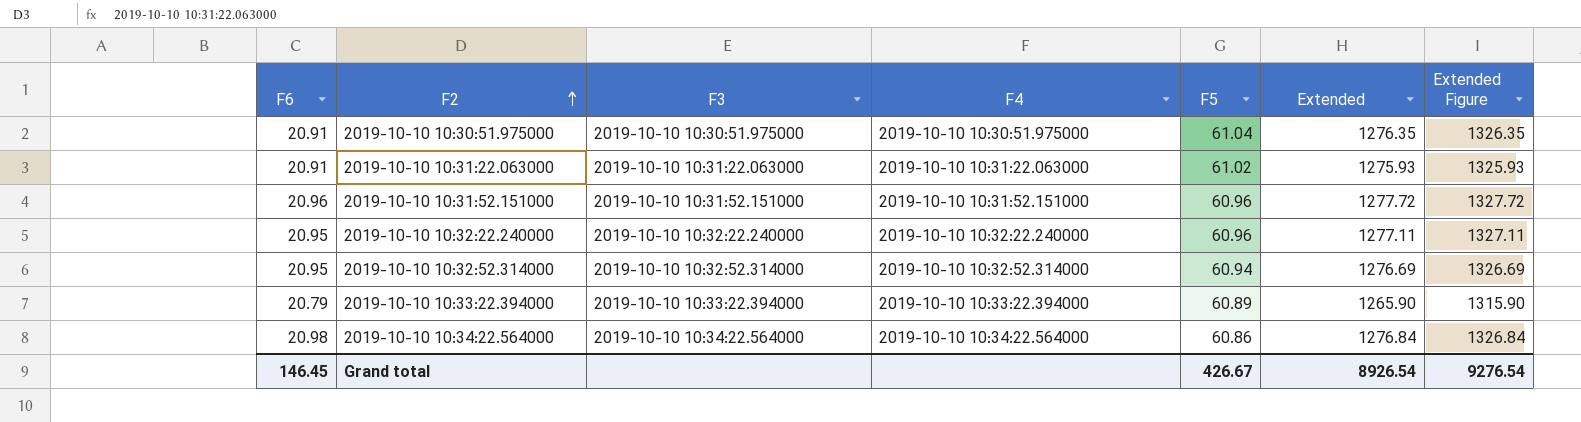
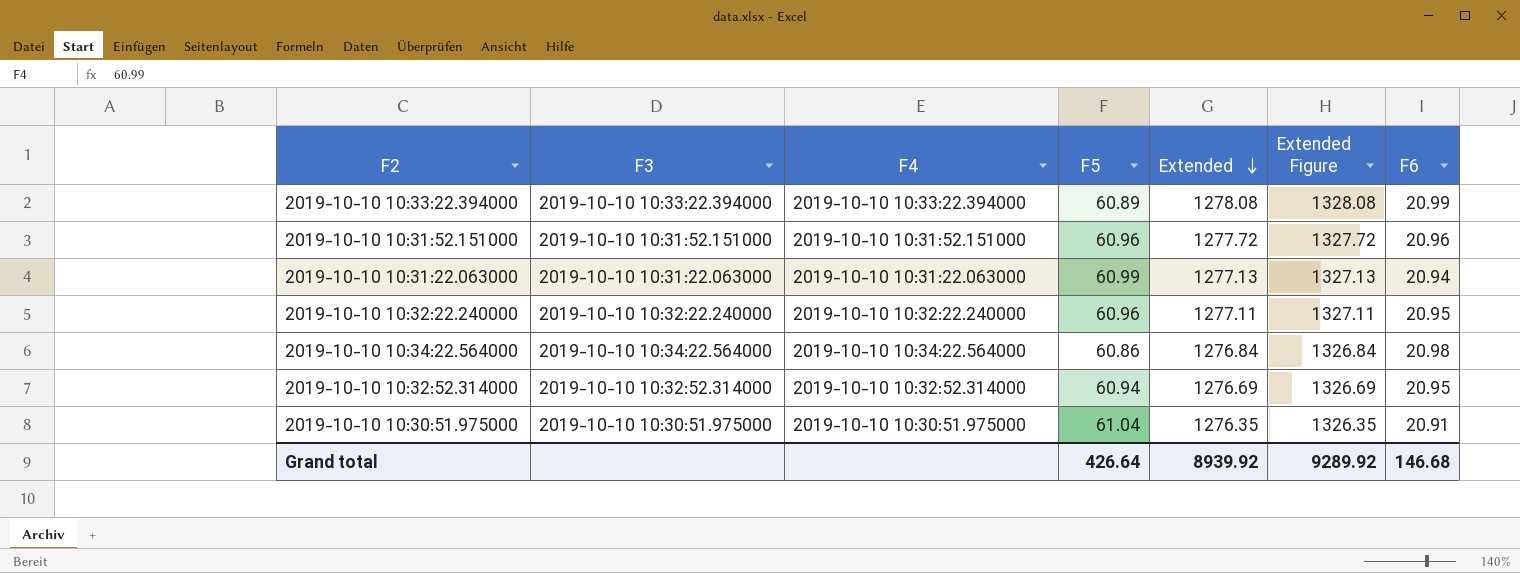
row order: F2 ascending -> Extended descending
column F6 | position: 1 -> 7
2019-10-10 10:33:22.394000 | Extended: 1265.90 -> 1278.08
2019-10-10 10:33:22.394000 | Extended Figure: 1315.90 -> 1328.08
2019-10-10 10:33:22.394000 | F6: 20.79 -> 20.99
2019-10-10 10:31:22.063000 | F5: 61.02 -> 60.99
2019-10-10 10:31:22.063000 | Extended: 1275.93 -> 1277.13
2019-10-10 10:31:22.063000 | Extended Figure: 1325.93 -> 1327.13
2019-10-10 10:31:22.063000 | F6: 20.91 -> 20.94
Grand total | F5: 426.67 -> 426.64
Grand total | Extended: 8926.54 -> 8939.92
Grand total | Extended Figure: 9276.54 -> 9289.92
Grand total | F6: 146.45 -> 146.68

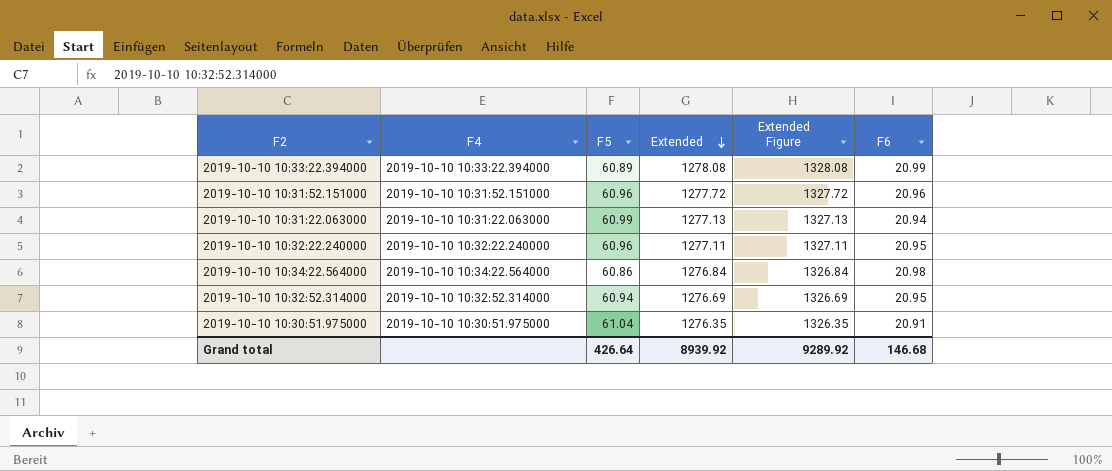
column F3 | position: 2 -> none

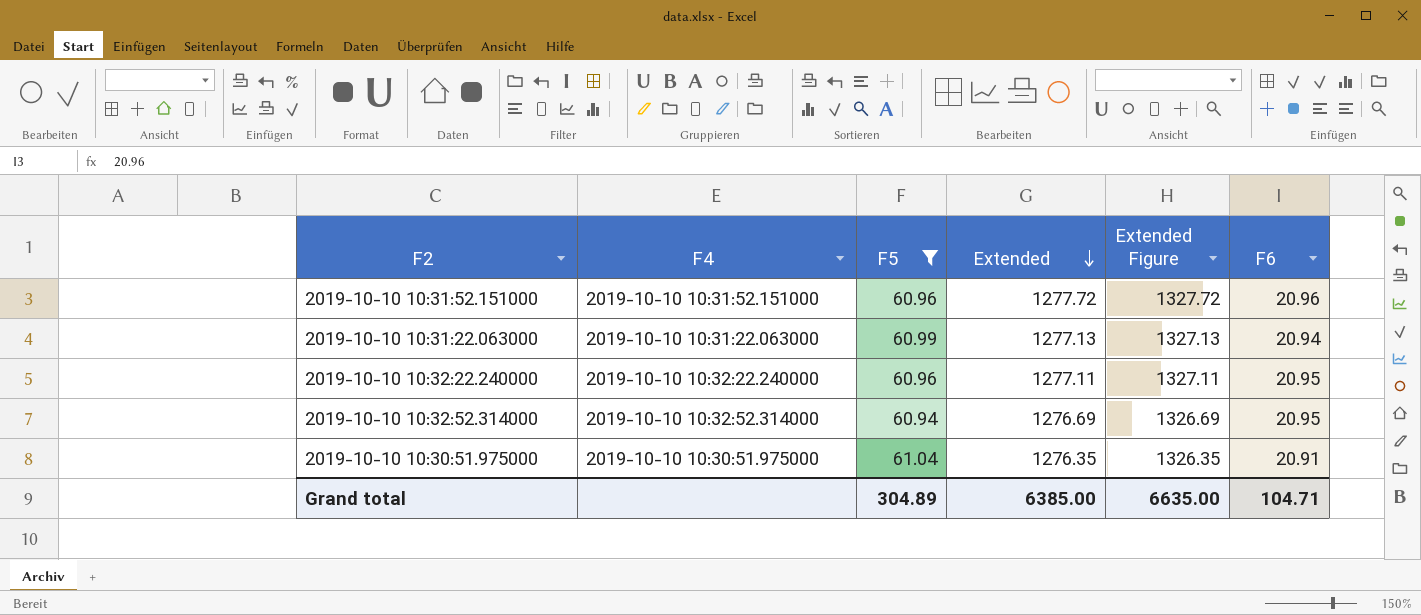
filter: none -> F5 >= 60.94
Grand total | F5: 426.64 -> 304.89
Grand total | Extended: 8939.92 -> 6385.00
Grand total | Extended Figure: 9289.92 -> 6635.00
Grand total | F6: 146.68 -> 104.71

